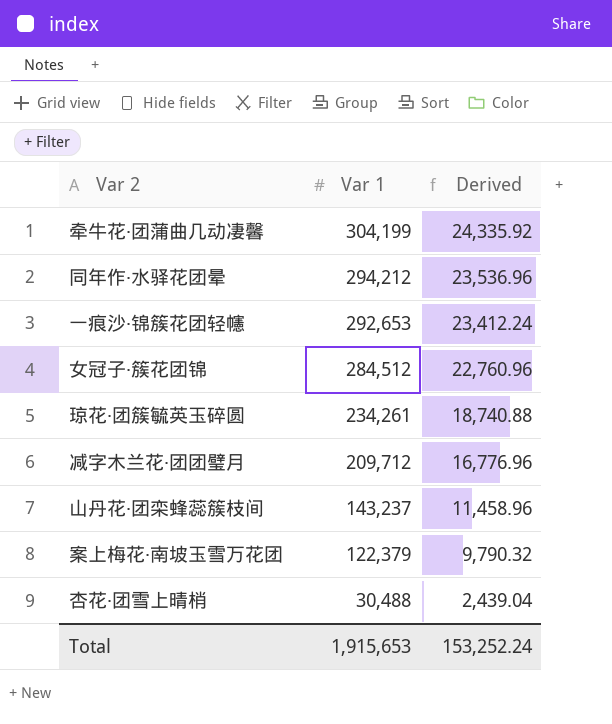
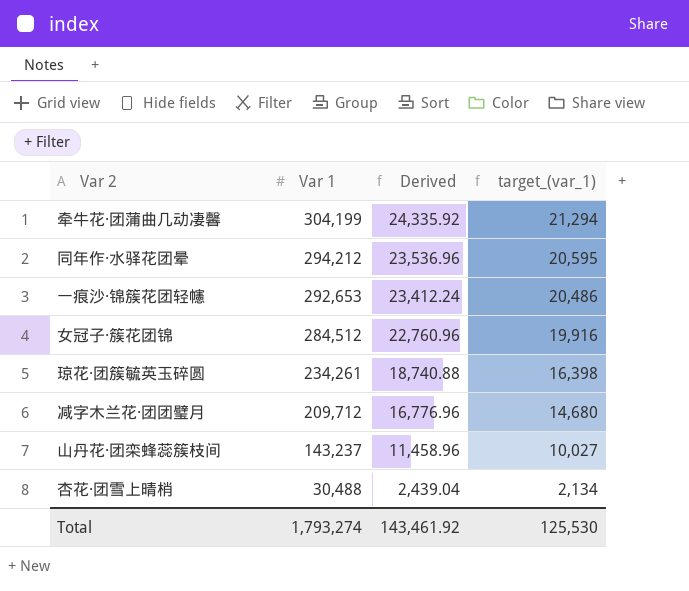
column target_(var_1) | formula: none -> [Var 1] * 0.07
row 案上梅花·南坡玉雪万花团: 122,379 | 9,790.32 -> none
Total | Var 1: 1,915,653 -> 1,793,274
Total | Derived: 153,252.24 -> 143,461.92

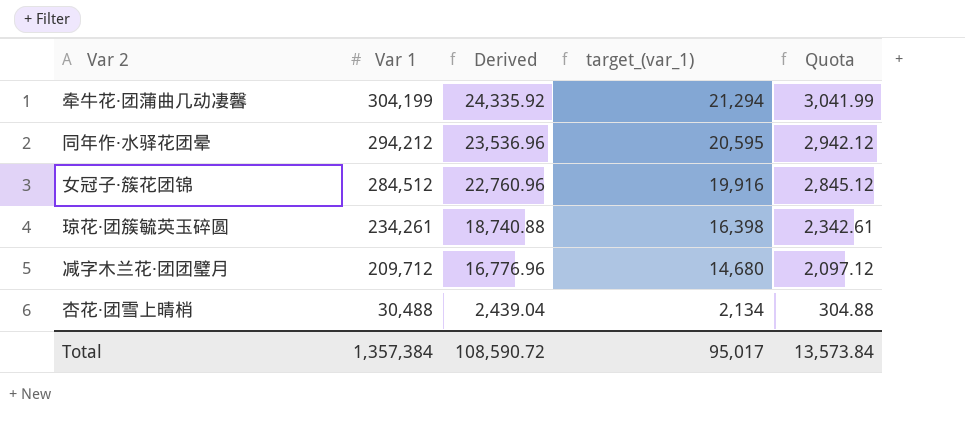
column Quota | formula: none -> [Var 1] * 0.01
row 一痕沙·锦簇花团轻幰: 292,653 | 23,412.24 | 20,486 -> none
row 山丹花·团栾蜂蕊簇枝间: 143,237 | 11,458.96 | 10,027 -> none
Total | Var 1: 1,793,274 -> 1,357,384
Total | Derived: 143,461.92 -> 108,590.72
Total | target_(var_1): 125,530 -> 95,017

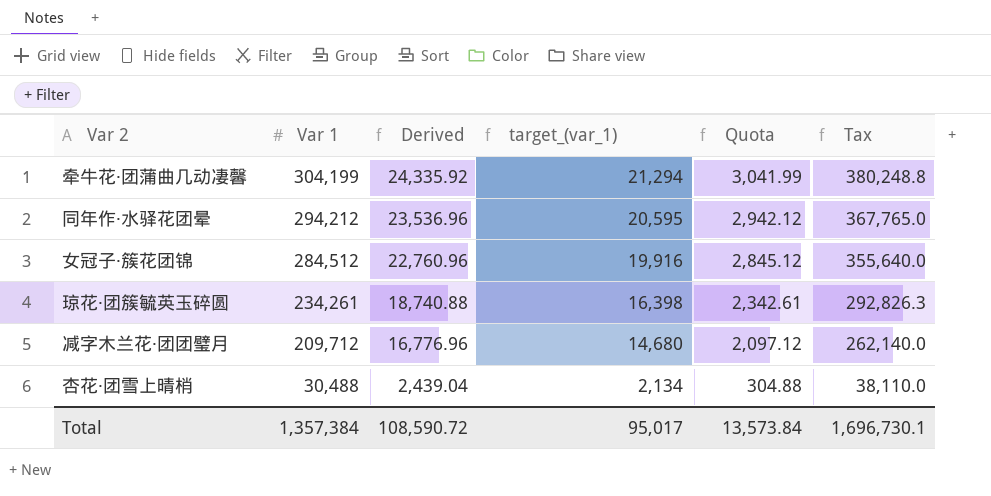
column Tax | formula: none -> [Var 1] * 1.25

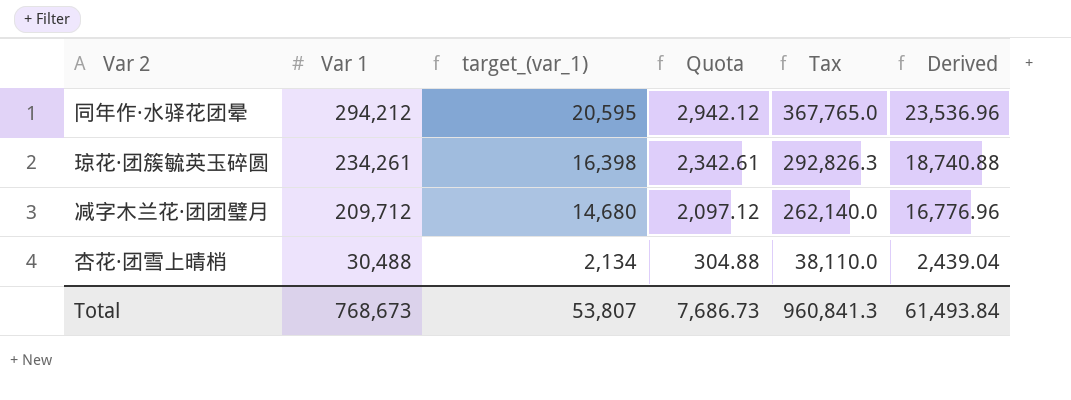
column Derived | position: 3 -> 6
row 牵牛花·团蒲曲几动凄馨: 304,199 | 24,335.92 | 21,294 | 3,041.99 | 380,248.8 -> none
row 女冠子·簇花团锦: 284,512 | 22,760.96 | 19,916 | 2,845.12 | 355,640.0 -> none
Total | Var 1: 1,357,384 -> 768,673
Total | target_(var_1): 95,017 -> 53,807
Total | Quota: 13,573.84 -> 7,686.73
Total | Tax: 1,696,730.1 -> 960,841.3
Total | Derived: 108,590.72 -> 61,493.84

